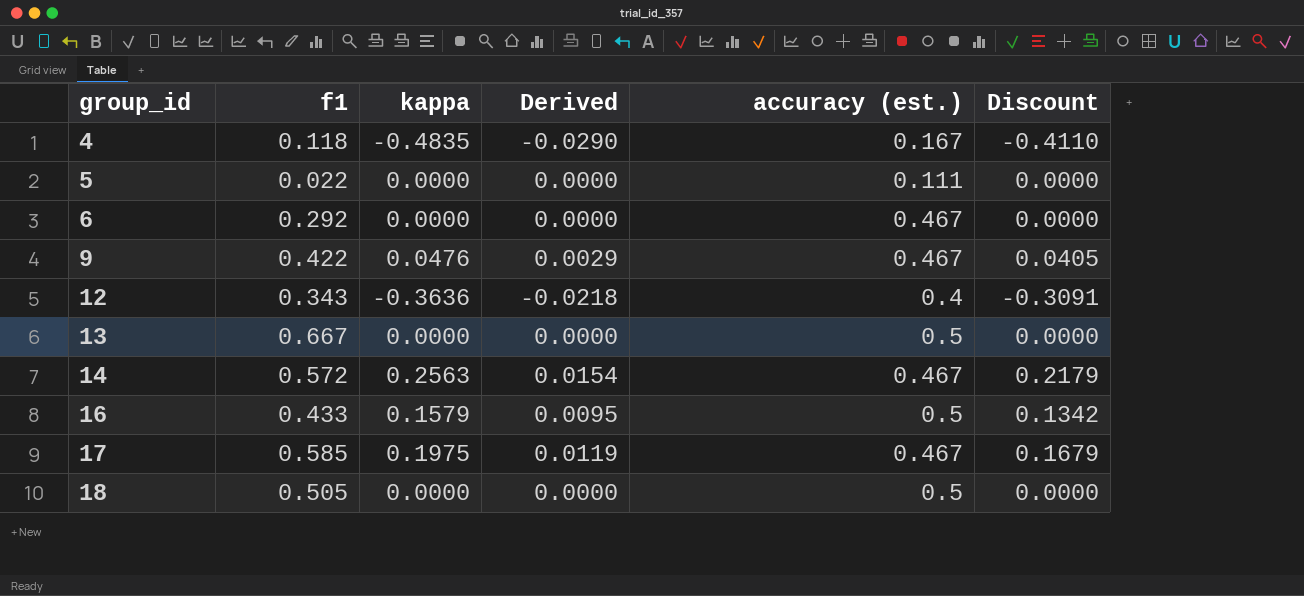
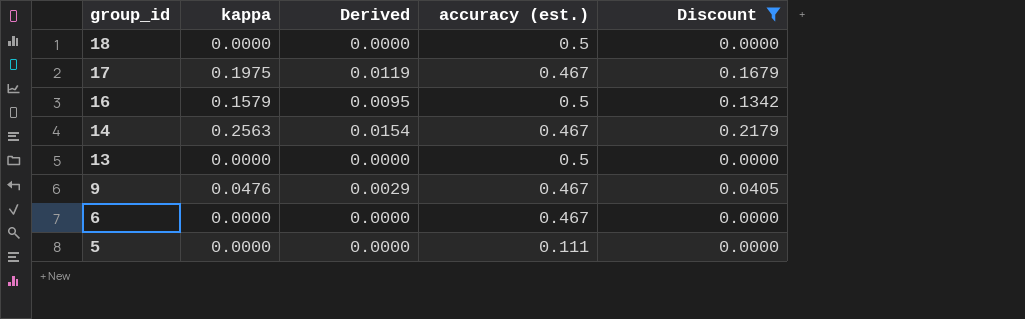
filter: none -> Discount >= 0.0000
row order: group_id ascending -> group_id descending
column f1 | position: 2 -> none

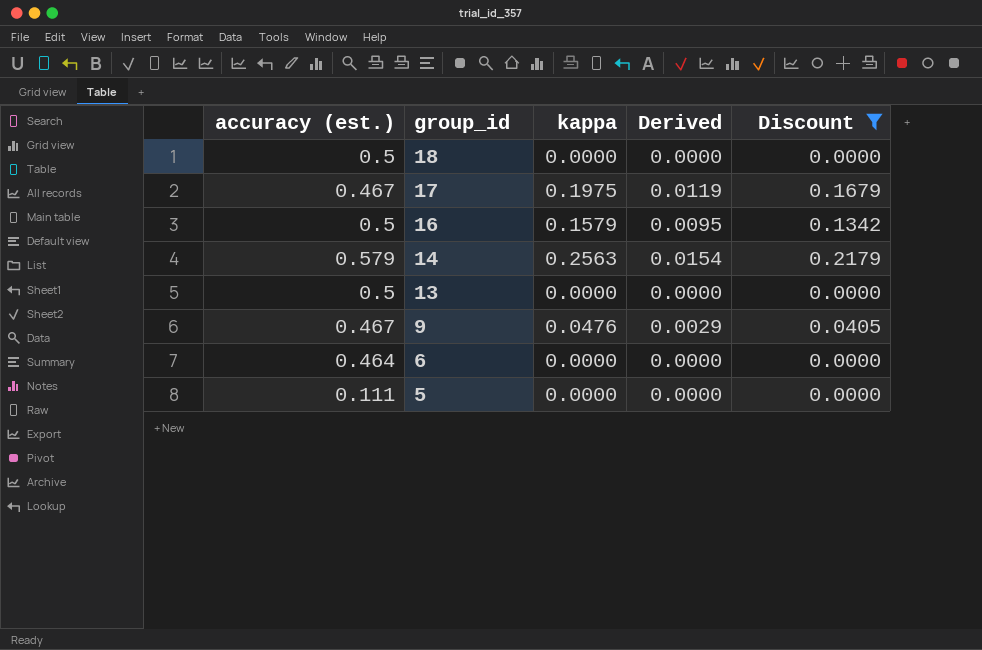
column accuracy (est.) | position: 4 -> 1
14 | accuracy (est.): 0.467 -> 0.579
6 | accuracy (est.): 0.467 -> 0.464

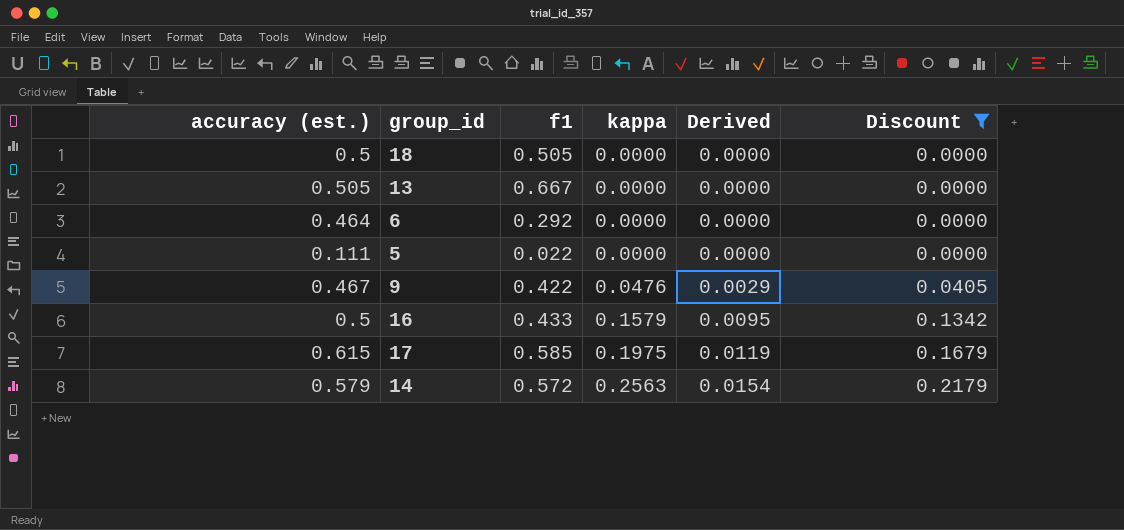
row order: group_id descending -> kappa ascending
column f1 | position: none -> 3
13 | accuracy (est.): 0.5 -> 0.505
17 | accuracy (est.): 0.467 -> 0.615

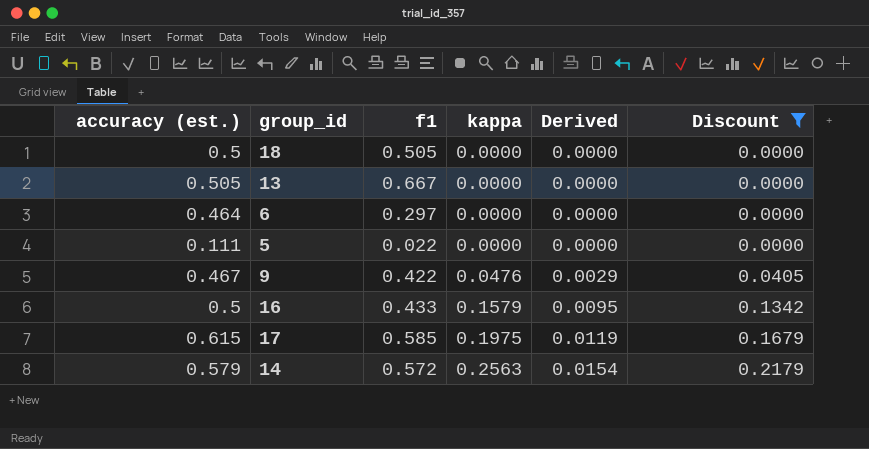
6 | f1: 0.292 -> 0.297

